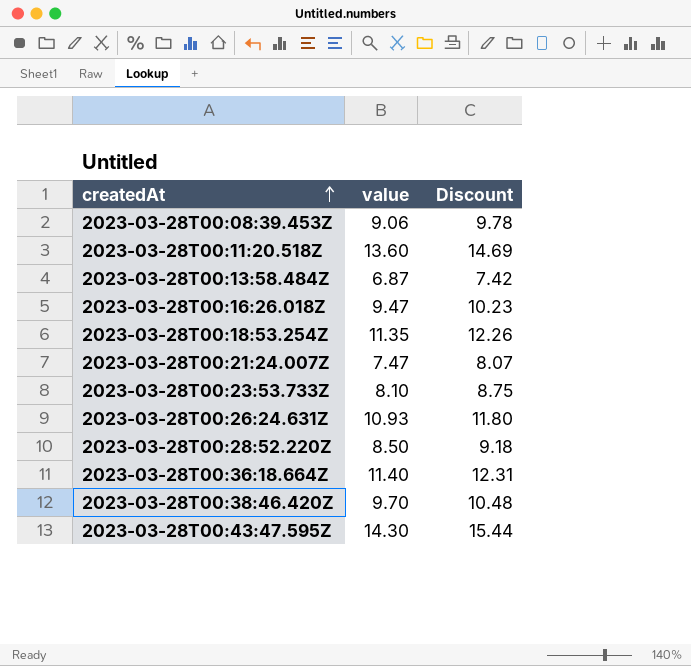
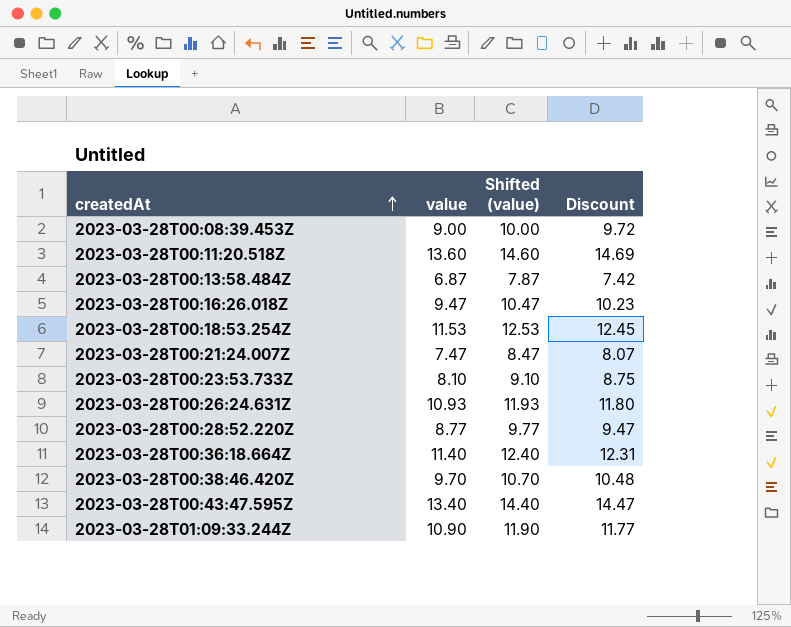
column Shifted (value) | formula: none -> [value] + 1
2023-03-28T00:08:39.453Z | value: 9.06 -> 9.00
2023-03-28T00:08:39.453Z | Discount: 9.78 -> 9.72
2023-03-28T00:18:53.254Z | value: 11.35 -> 11.53
2023-03-28T00:18:53.254Z | Discount: 12.26 -> 12.45
2023-03-28T00:28:52.220Z | value: 8.50 -> 8.77
2023-03-28T00:28:52.220Z | Discount: 9.18 -> 9.47
2023-03-28T00:43:47.595Z | value: 14.30 -> 13.40
2023-03-28T00:43:47.595Z | Discount: 15.44 -> 14.47
row 2023-03-28T01:09:33.244Z: none -> 10.90 | 11.90 | 11.77

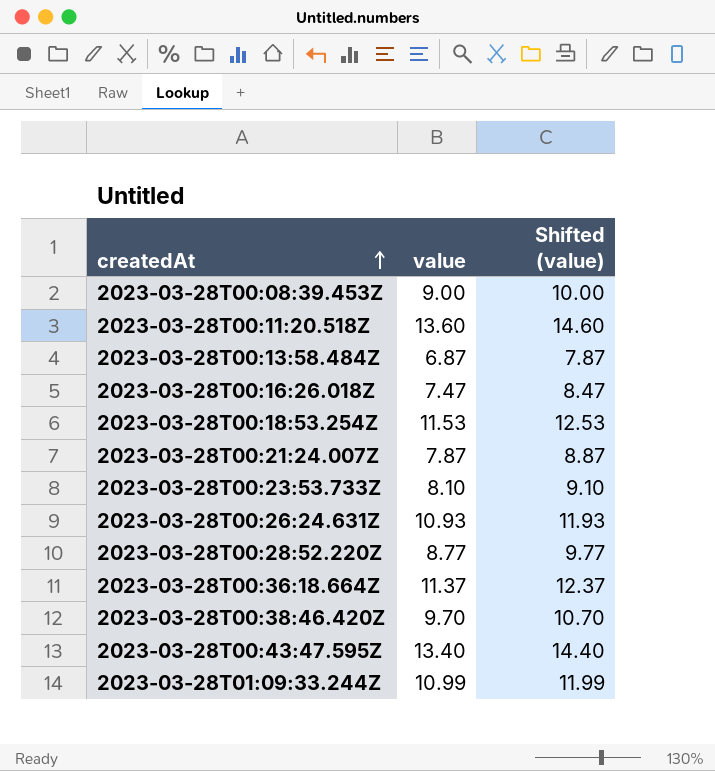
column Discount | formula: [value] * 1.08 -> none
2023-03-28T00:16:26.018Z | value: 9.47 -> 7.47
2023-03-28T00:16:26.018Z | Shifted (value): 10.47 -> 8.47
2023-03-28T00:21:24.007Z | value: 7.47 -> 7.87
2023-03-28T00:21:24.007Z | Shifted (value): 8.47 -> 8.87
2023-03-28T00:36:18.664Z | value: 11.40 -> 11.37
2023-03-28T00:36:18.664Z | Shifted (value): 12.40 -> 12.37
2023-03-28T01:09:33.244Z | value: 10.90 -> 10.99
2023-03-28T01:09:33.244Z | Shifted (value): 11.90 -> 11.99

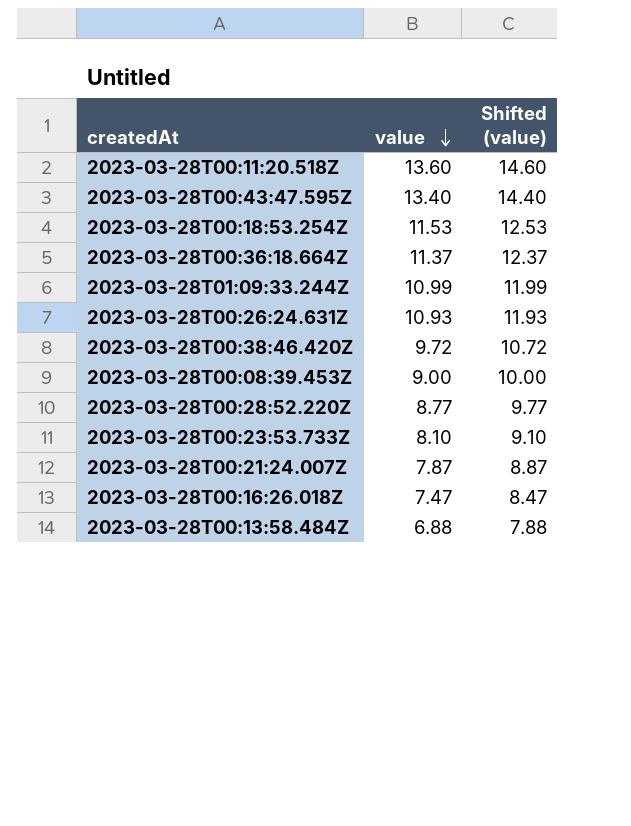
row order: createdAt ascending -> value descending
2023-03-28T00:38:46.420Z | value: 9.70 -> 9.72
2023-03-28T00:38:46.420Z | Shifted (value): 10.70 -> 10.72
2023-03-28T00:13:58.484Z | value: 6.87 -> 6.88
2023-03-28T00:13:58.484Z | Shifted (value): 7.87 -> 7.88

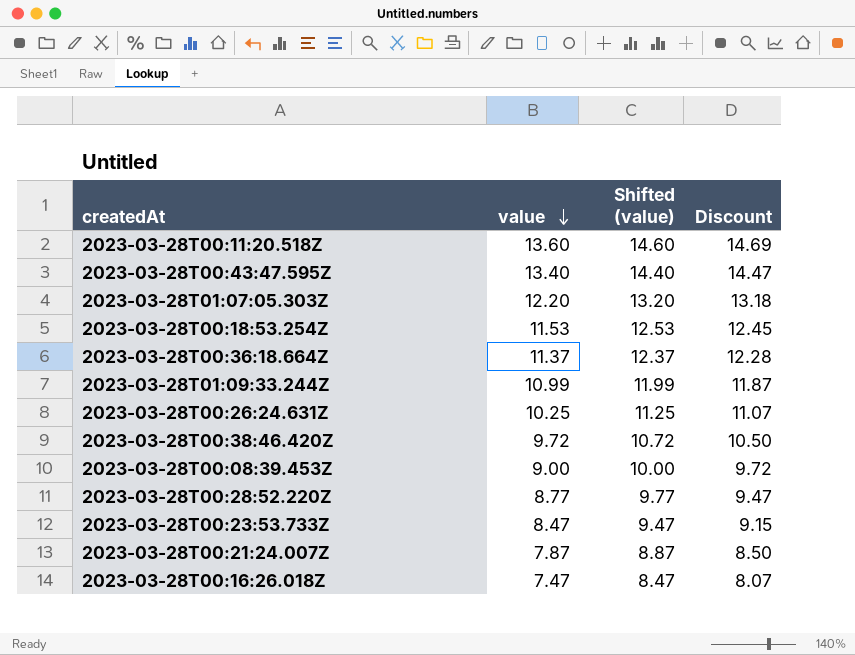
column Discount | formula: none -> [value] * 1.08
row 2023-03-28T00:13:58.484Z: 6.88 | 7.88 -> none
row 2023-03-28T01:07:05.303Z: none -> 12.20 | 13.20 | 13.18
2023-03-28T00:26:24.631Z | value: 10.93 -> 10.25
2023-03-28T00:26:24.631Z | Shifted (value): 11.93 -> 11.25
2023-03-28T00:23:53.733Z | value: 8.10 -> 8.47
2023-03-28T00:23:53.733Z | Shifted (value): 9.10 -> 9.47

